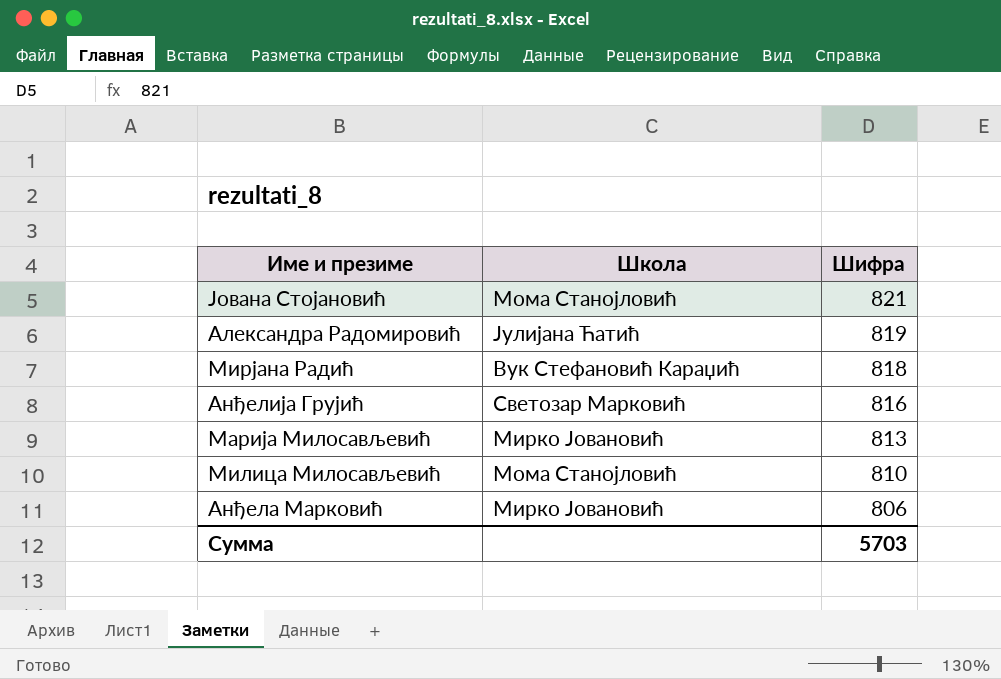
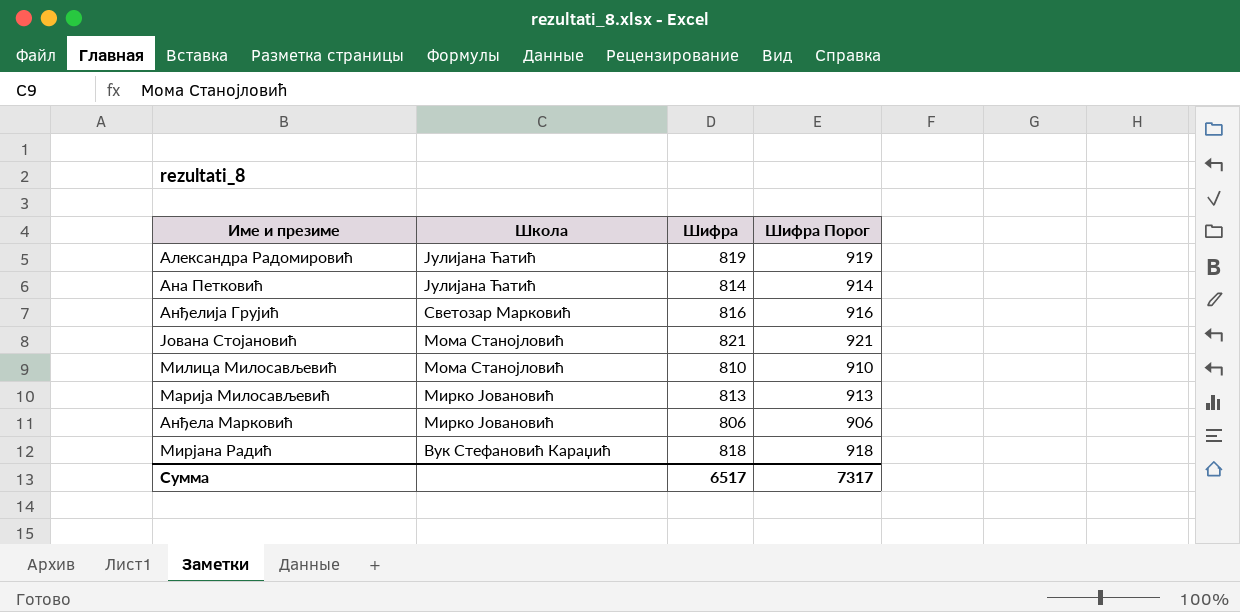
row order: Шифра descending -> Школа descending
column Шифра Порог | formula: none -> [Шифра] + 100
row Ана Петковић: none -> Јулијана Ћатић | 814 | 914
Сумма | Шифра: 5703 -> 6517

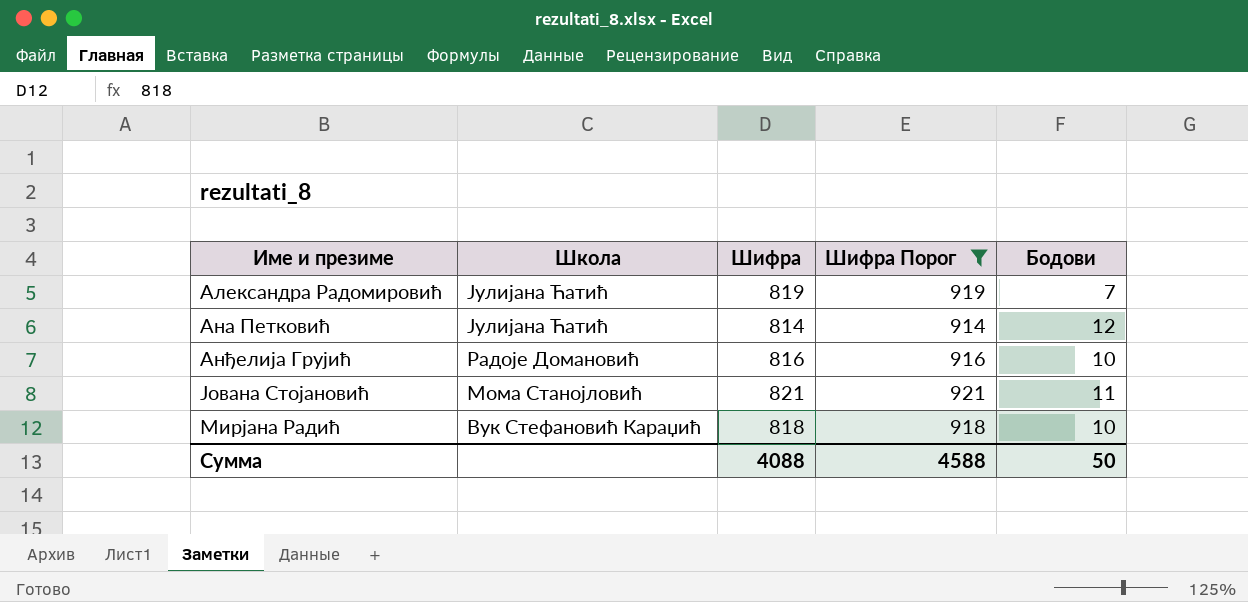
filter: none -> Шифра Порог >= 914
column Бодови | position: none -> 5
Анђелија Грујић | Школа: Светозар Марковић -> Радоје Домановић
Сумма | Шифра: 6517 -> 4088
Сумма | Шифра Порог: 7317 -> 4588

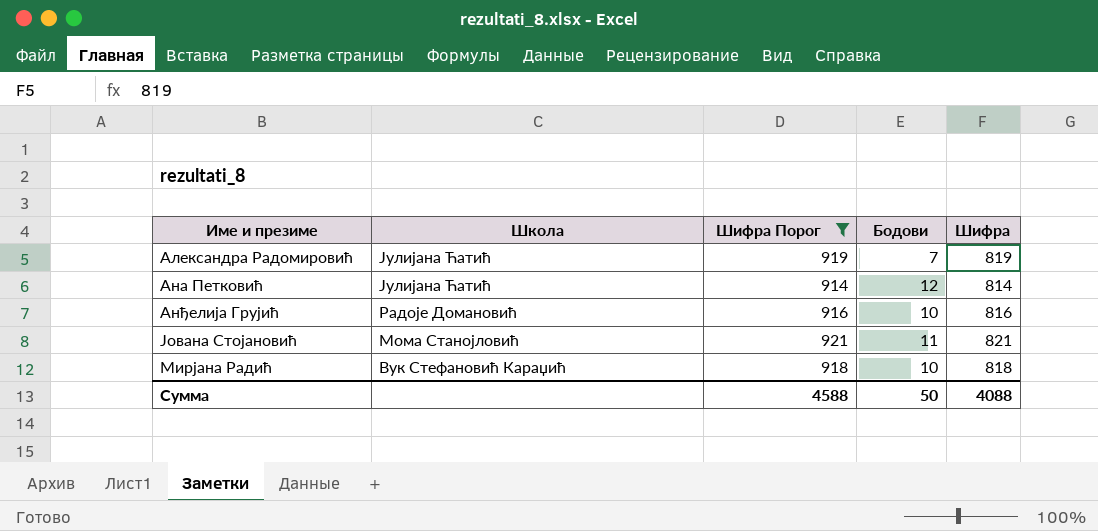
column Шифра | position: 3 -> 5

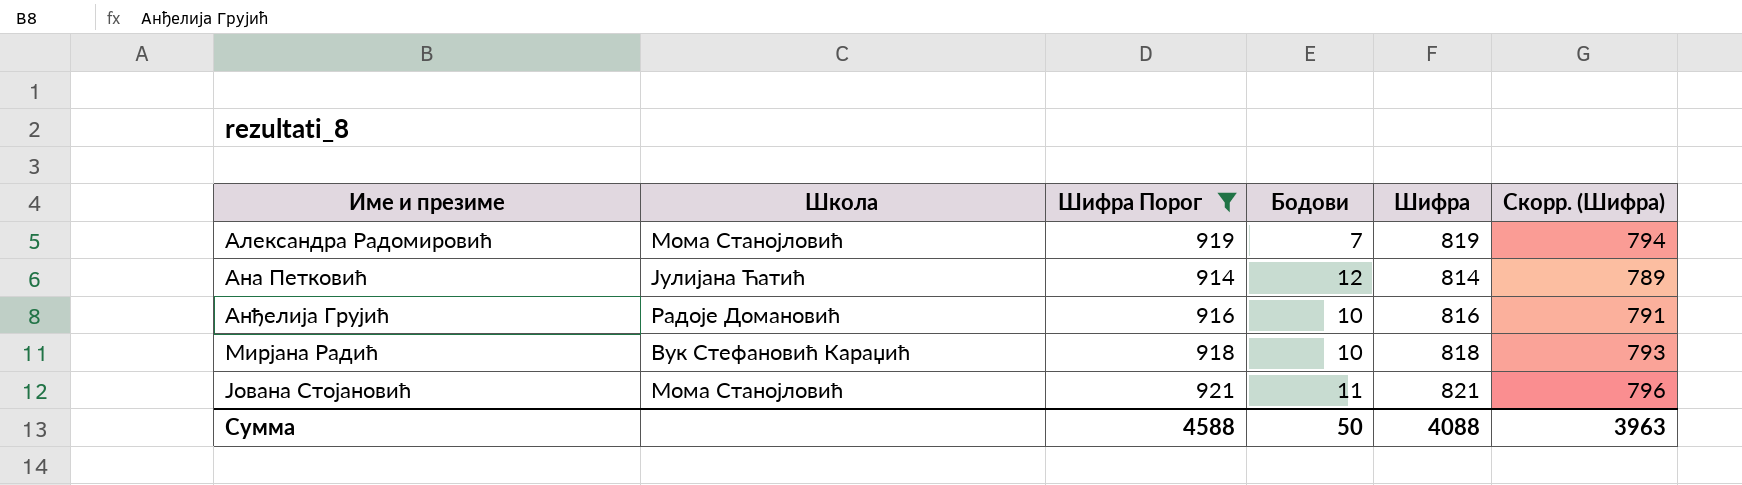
row order: Школа descending -> Име и презиме ascending
column Скорр. (Шифра) | formula: none -> [Шифра] - 25
Александра Радомировић | Школа: Јулијана Ћатић -> Мома Станојловић

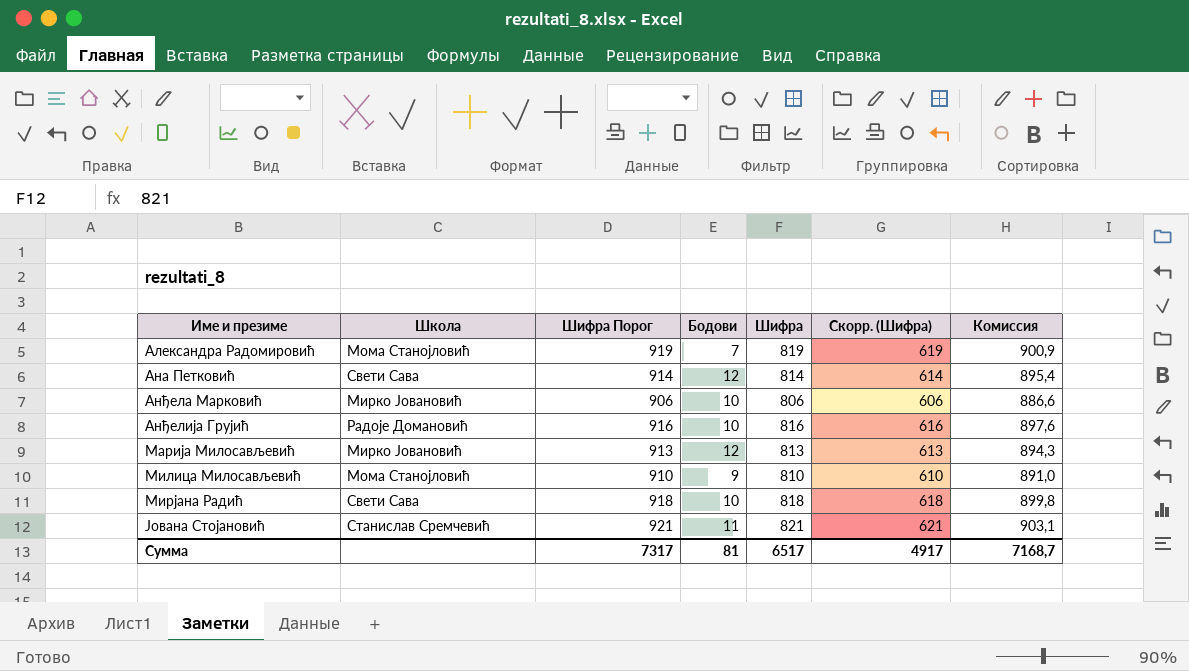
filter: Шифра Порог >= 914 -> none
column Скорр. (Шифра) | formula: [Шифра] - 25 -> [Шифра] - 200
column Комиссия | formula: none -> [Шифра] * 1,1
Ана Петковић | Школа: Јулијана Ћатић -> Свети Сава
Мирјана Радић | Школа: Вук Стефановић Караџић -> Свети Сава
Јована Стојановић | Школа: Мома Станојловић -> Станислав Сремчевић
Сумма | Шифра Порог: 4588 -> 7317
Сумма | Бодови: 50 -> 81
Сумма | Шифра: 4088 -> 6517
Сумма | Скорр. (Шифра): 3963 -> 4917

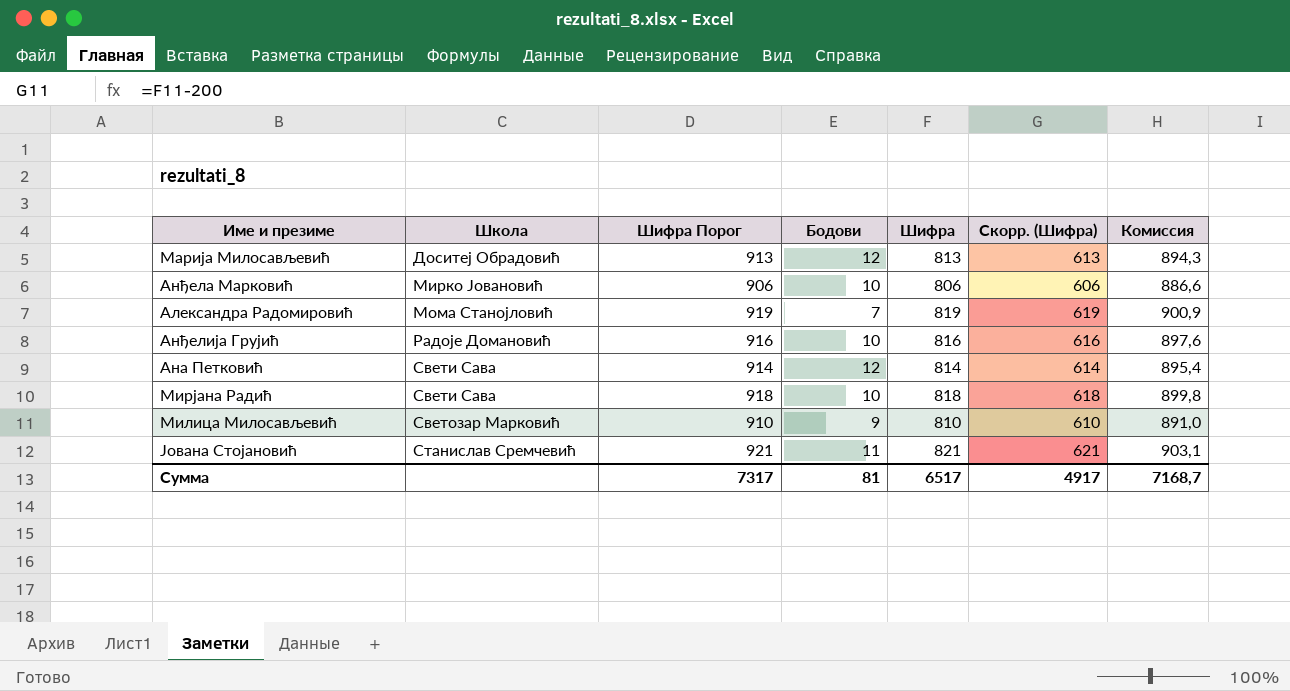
row order: Име и презиме ascending -> Школа ascending
Марија Милосављевић | Школа: Мирко Јовановић -> Доситеј Обрадовић
Милица Милосављевић | Школа: Мома Станојловић -> Светозар Марковић

